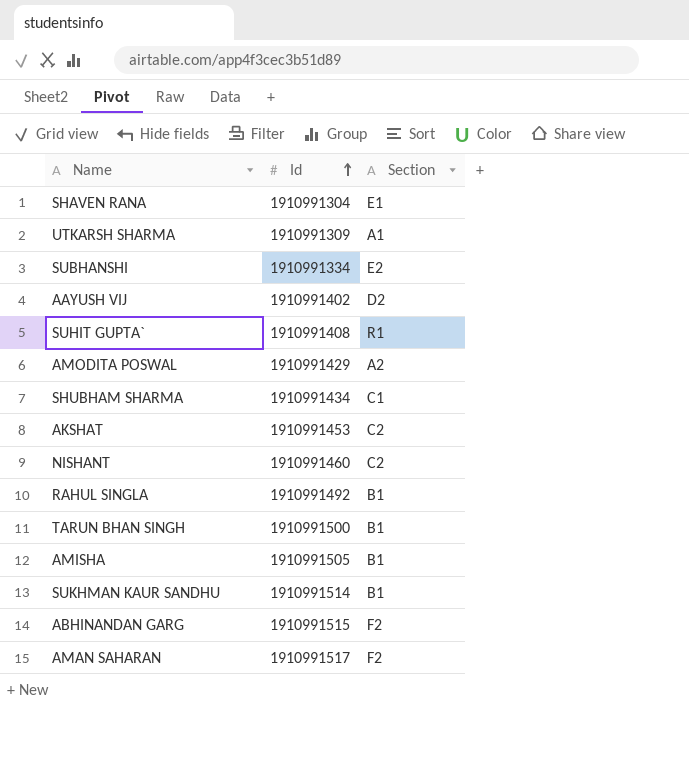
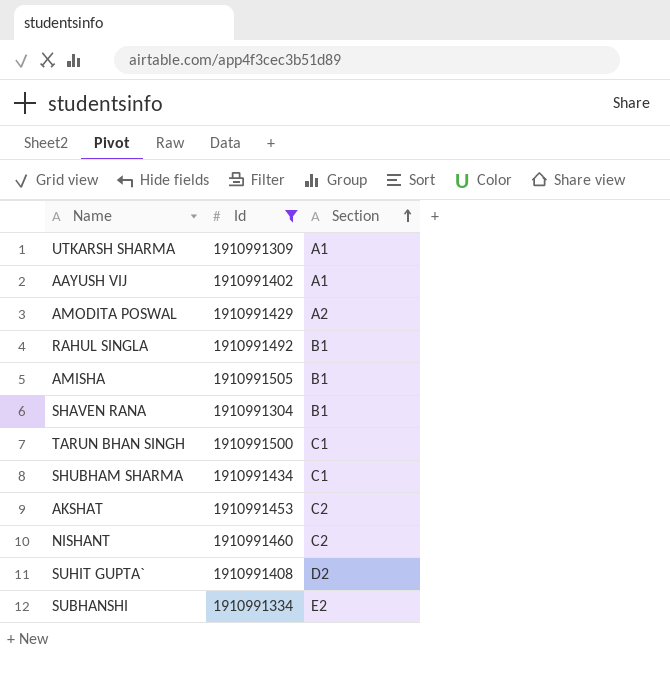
filter: none -> Id <= 1910991505
row order: Id ascending -> Section ascending
AAYUSH VIJ | Section: D2 -> A1
SHAVEN RANA | Section: E1 -> B1
TARUN BHAN SINGH | Section: B1 -> C1
SUHIT GUPTA` | Section: R1 -> D2

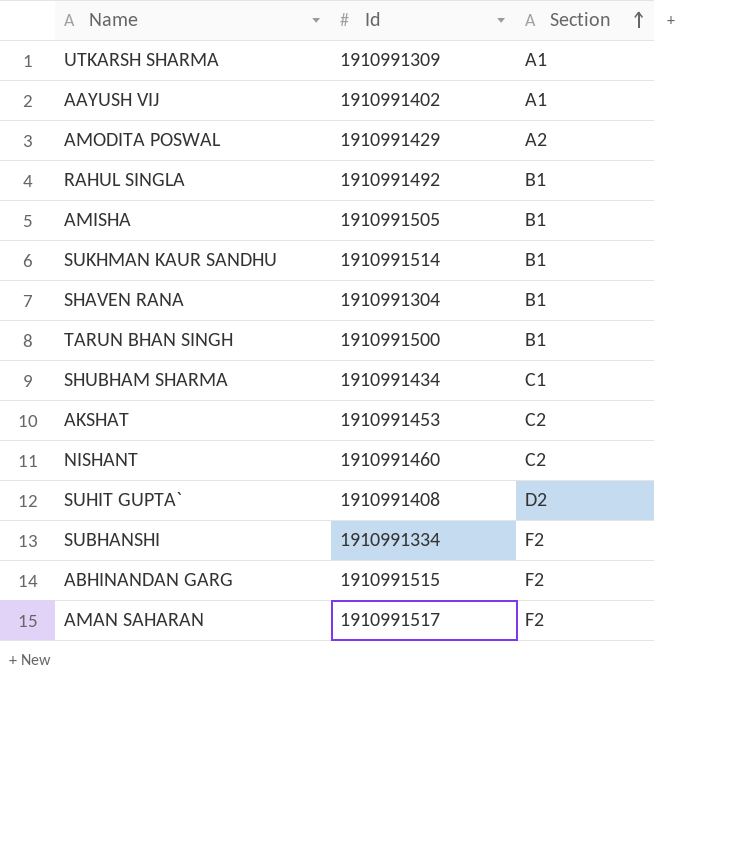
filter: Id <= 1910991505 -> none
TARUN BHAN SINGH | Section: C1 -> B1
SUBHANSHI | Section: E2 -> F2

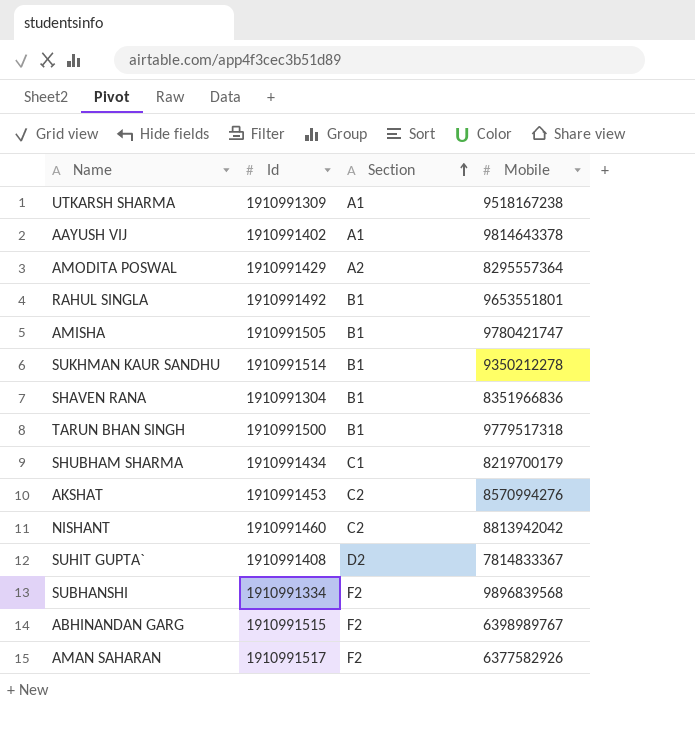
column Mobile | position: none -> 4

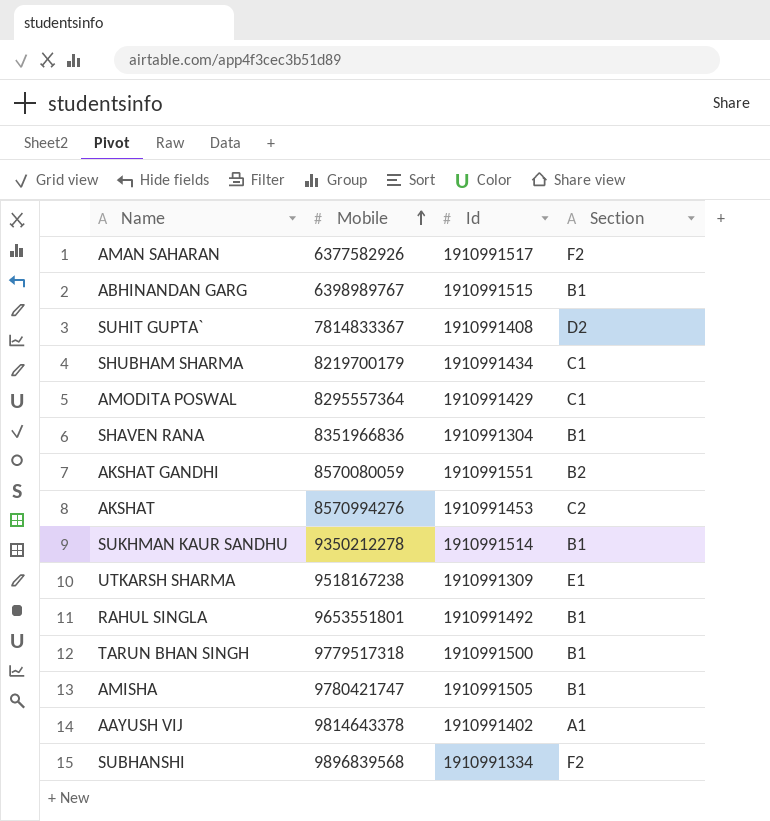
row order: Section ascending -> Mobile ascending
column Mobile | position: 4 -> 2
row NISHANT: 1910991460 | C2 | 8813942042 -> none
ABHINANDAN GARG | Section: F2 -> B1
AMODITA POSWAL | Section: A2 -> C1
row AKSHAT GANDHI: none -> 8570080059 | 1910991551 | B2
UTKARSH SHARMA | Section: A1 -> E1

